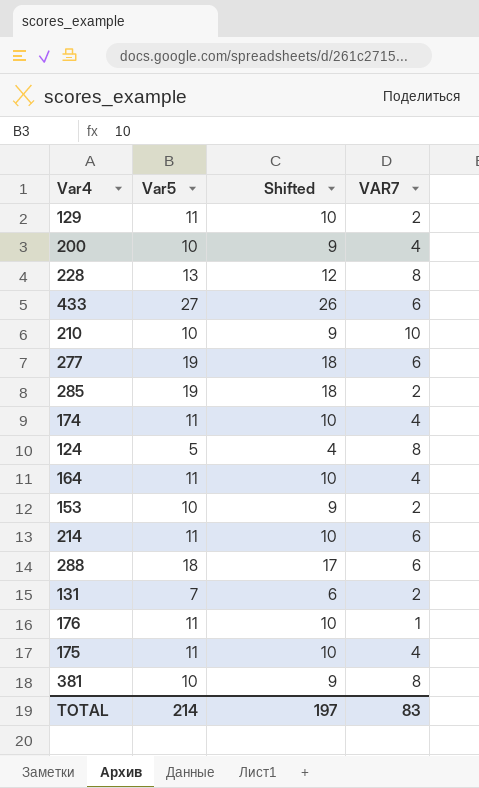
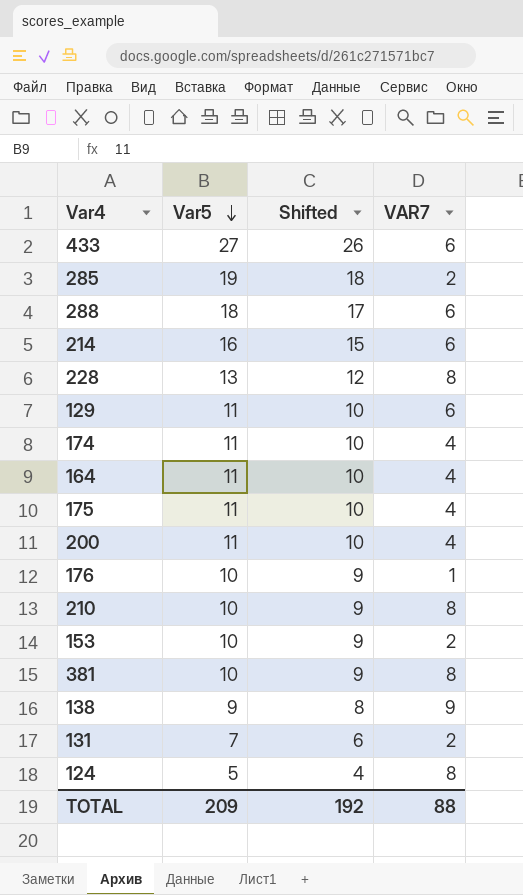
row order: none -> Var5 descending
row 277: 19 | 18 | 6 -> none
214 | Var5: 11 -> 16
214 | Shifted: 10 -> 15
129 | VAR7: 2 -> 6
200 | Var5: 10 -> 11
200 | Shifted: 9 -> 10
176 | Var5: 11 -> 10
176 | Shifted: 10 -> 9
210 | VAR7: 10 -> 8
row 138: none -> 9 | 8 | 9
TOTAL | Var5: 214 -> 209
TOTAL | Shifted: 197 -> 192
TOTAL | VAR7: 83 -> 88

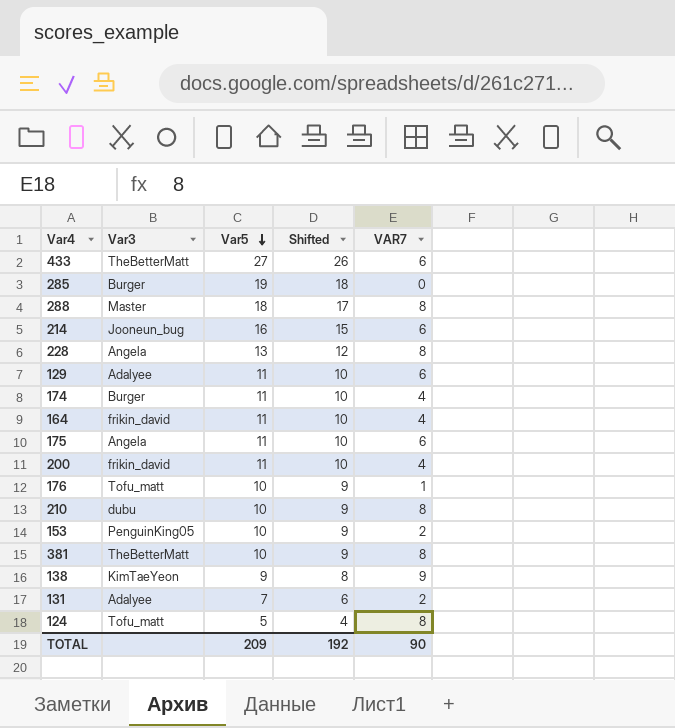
column Var3 | position: none -> 2
285 | VAR7: 2 -> 0
288 | VAR7: 6 -> 8
175 | VAR7: 4 -> 6
TOTAL | VAR7: 88 -> 90

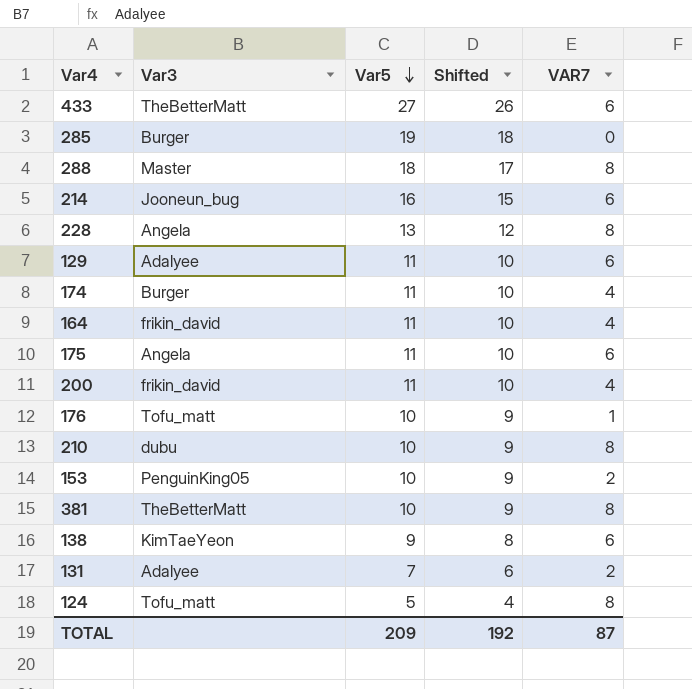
138 | VAR7: 9 -> 6
TOTAL | VAR7: 90 -> 87

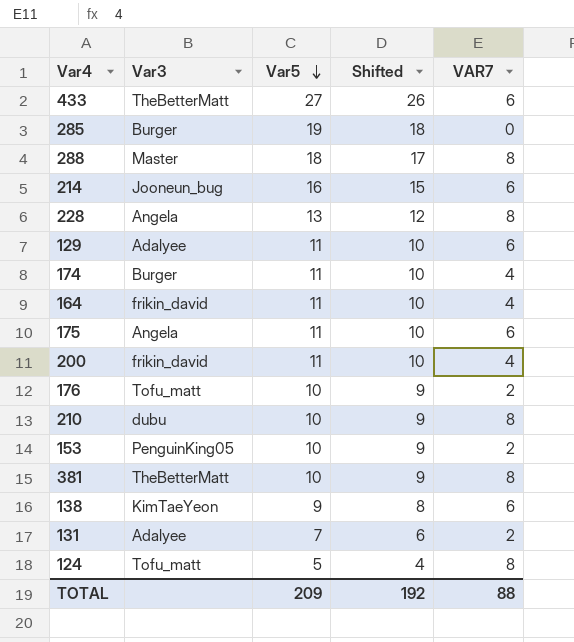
176 | VAR7: 1 -> 2
TOTAL | VAR7: 87 -> 88

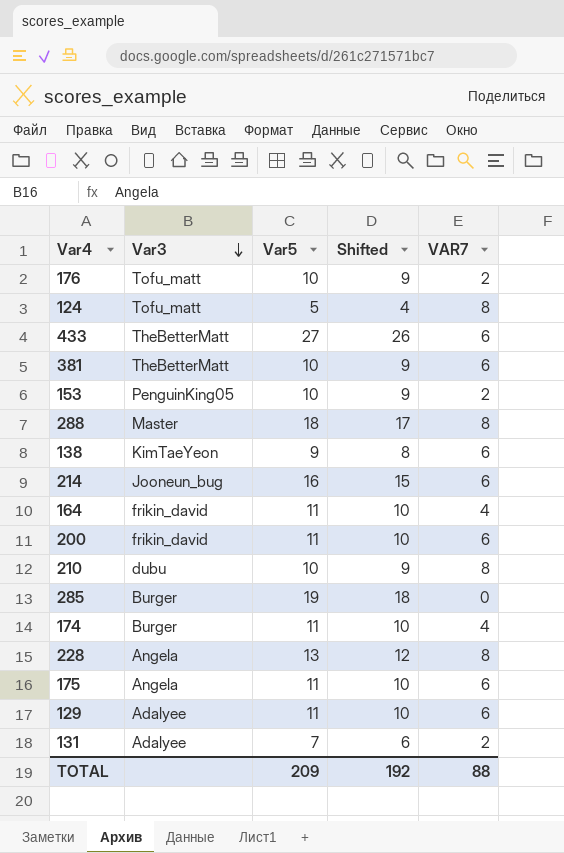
row order: Var5 descending -> Var3 descending
381 | VAR7: 8 -> 6
200 | VAR7: 4 -> 6

